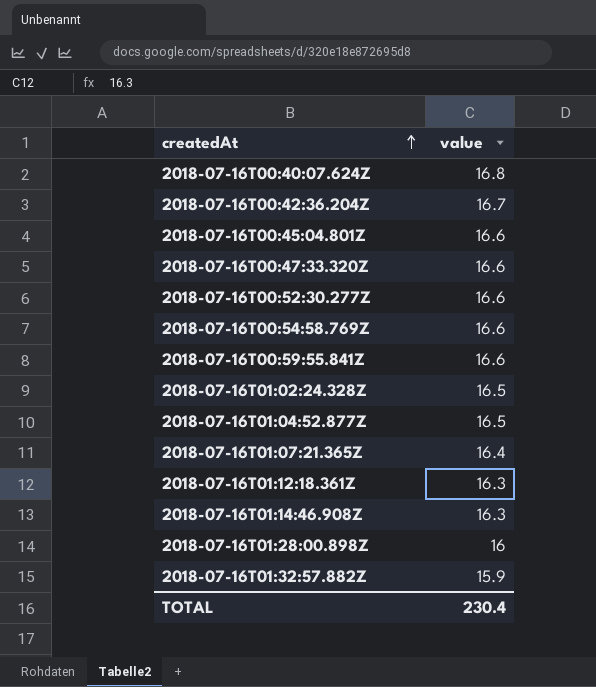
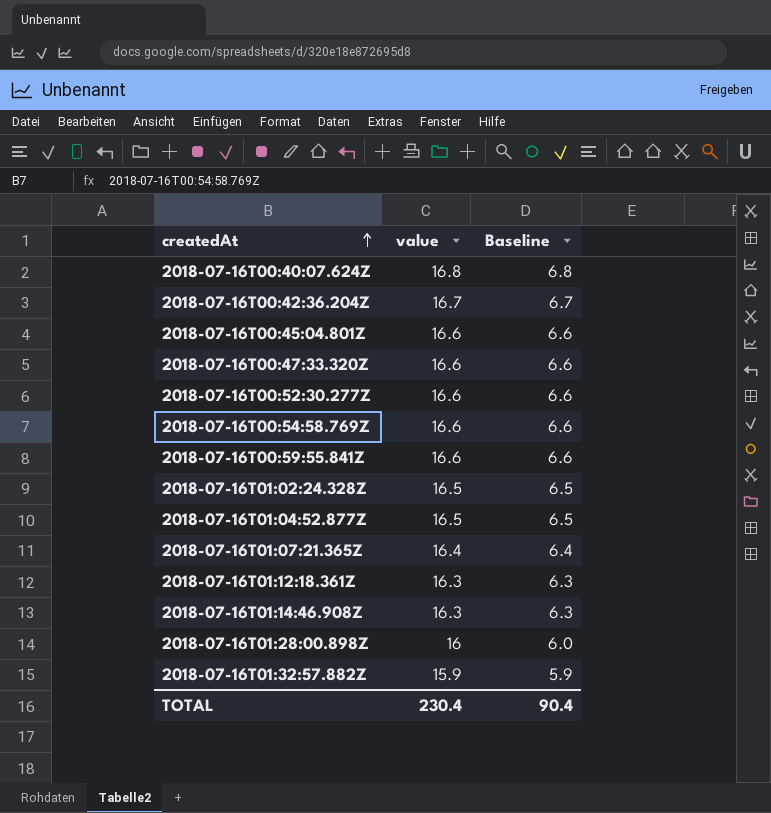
column Baseline | formula: none -> [value] - 10

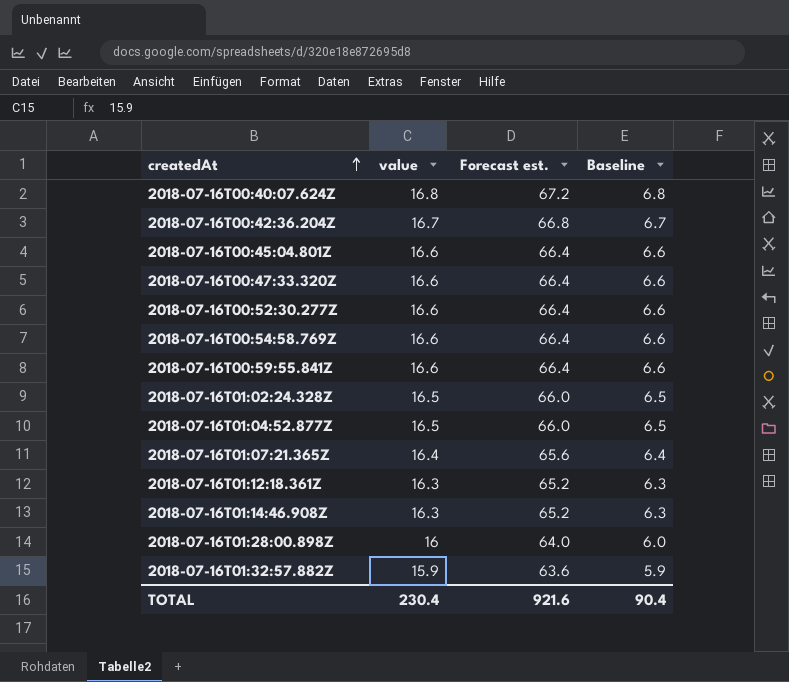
column Forecast est. | formula: none -> [value] * 4

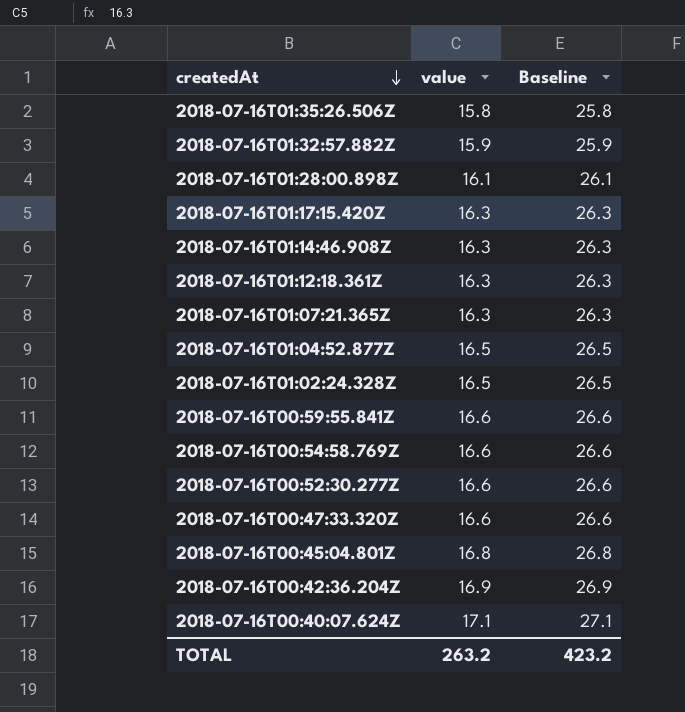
row order: createdAt ascending -> createdAt descending
column Forecast est. | formula: [value] * 4 -> none
column Baseline | formula: [value] - 10 -> [value] + 10
row 2018-07-16T01:35:26.506Z: none -> 15.8 | 25.8
2018-07-16T01:28:00.898Z | value: 16 -> 16.1
row 2018-07-16T01:17:15.420Z: none -> 16.3 | 26.3
2018-07-16T01:07:21.365Z | value: 16.4 -> 16.3
2018-07-16T00:45:04.801Z | value: 16.6 -> 16.8
2018-07-16T00:42:36.204Z | value: 16.7 -> 16.9
2018-07-16T00:40:07.624Z | value: 16.8 -> 17.1
TOTAL | value: 230.4 -> 263.2
TOTAL | Baseline: 90.4 -> 423.2

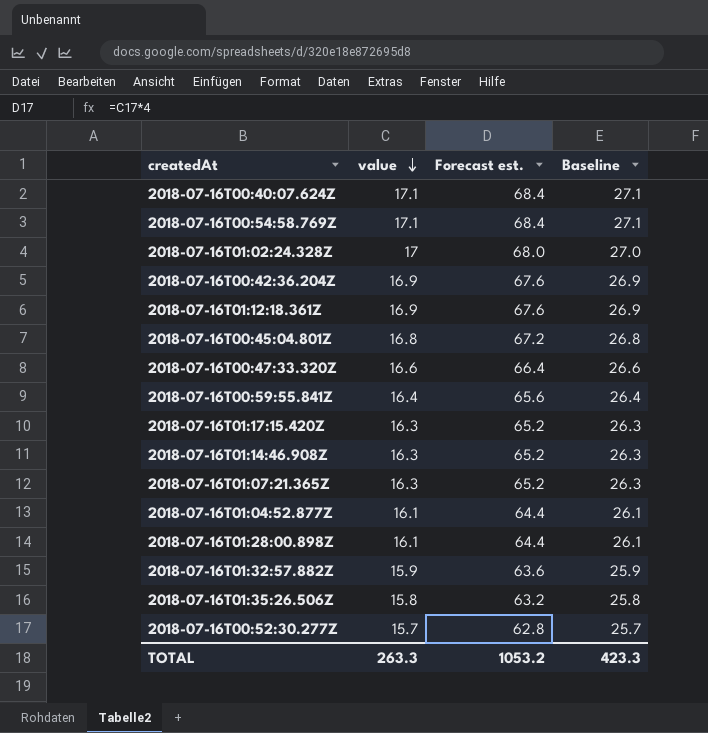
row order: createdAt descending -> value descending
column Forecast est. | formula: none -> [value] * 4
2018-07-16T00:54:58.769Z | value: 16.6 -> 17.1
2018-07-16T00:54:58.769Z | Baseline: 26.6 -> 27.1
2018-07-16T01:02:24.328Z | value: 16.5 -> 17
2018-07-16T01:02:24.328Z | Baseline: 26.5 -> 27.0
2018-07-16T01:12:18.361Z | value: 16.3 -> 16.9
2018-07-16T01:12:18.361Z | Baseline: 26.3 -> 26.9
2018-07-16T00:59:55.841Z | value: 16.6 -> 16.4
2018-07-16T00:59:55.841Z | Baseline: 26.6 -> 26.4
2018-07-16T01:04:52.877Z | value: 16.5 -> 16.1
2018-07-16T01:04:52.877Z | Baseline: 26.5 -> 26.1
2018-07-16T00:52:30.277Z | value: 16.6 -> 15.7
2018-07-16T00:52:30.277Z | Baseline: 26.6 -> 25.7
TOTAL | value: 263.2 -> 263.3
TOTAL | Baseline: 423.2 -> 423.3

